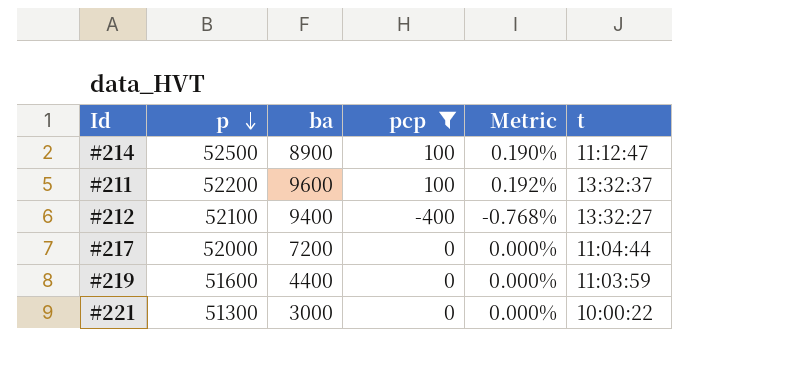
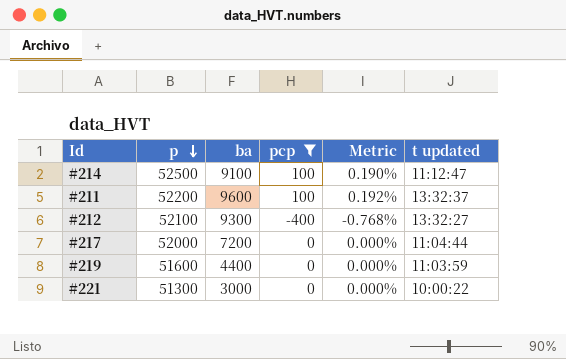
column name: t -> t updated
#214 | ba: 8900 -> 9100
#212 | ba: 9400 -> 9300

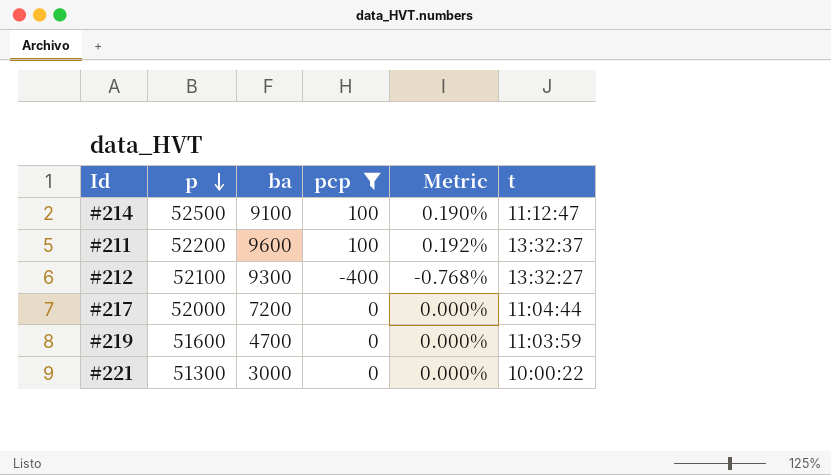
column name: t updated -> t
#219 | ba: 4400 -> 4700

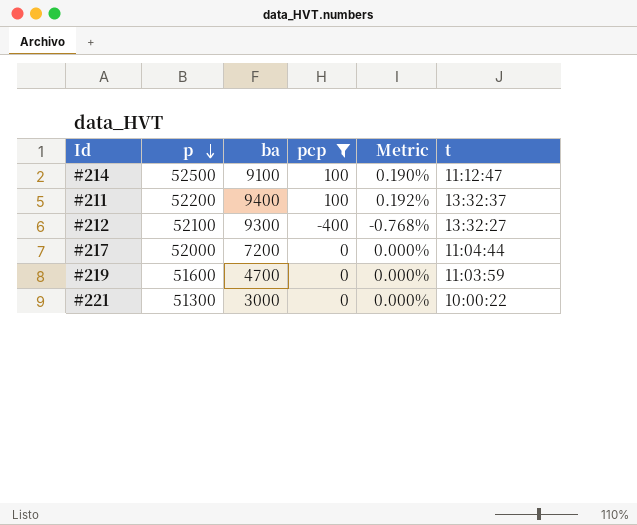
#211 | ba: 9600 -> 9400

